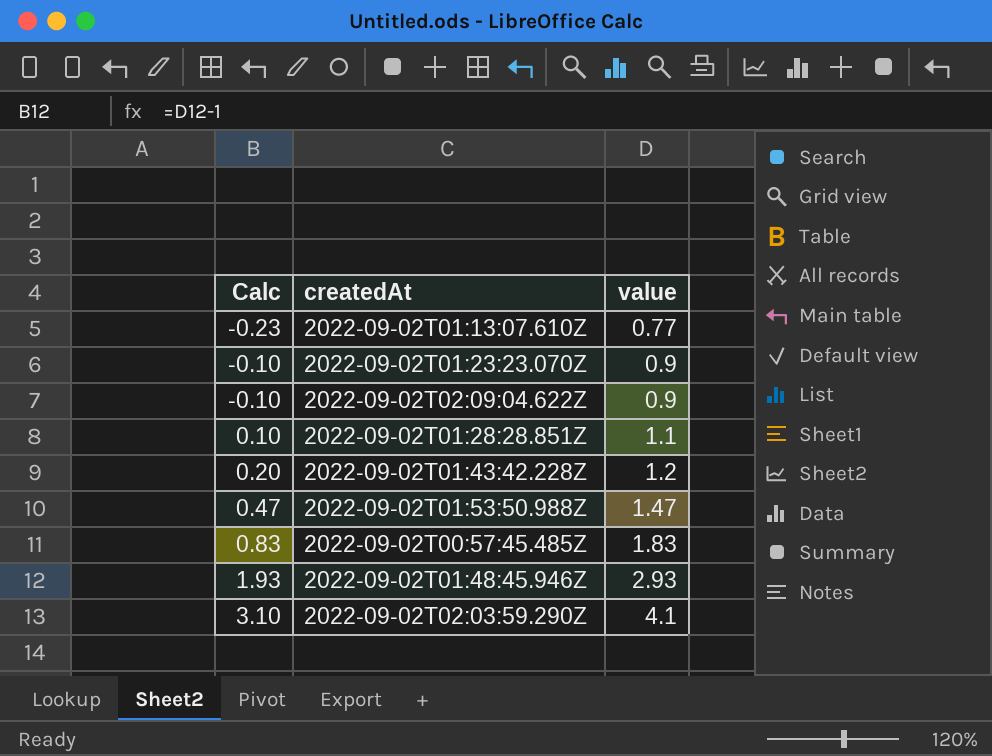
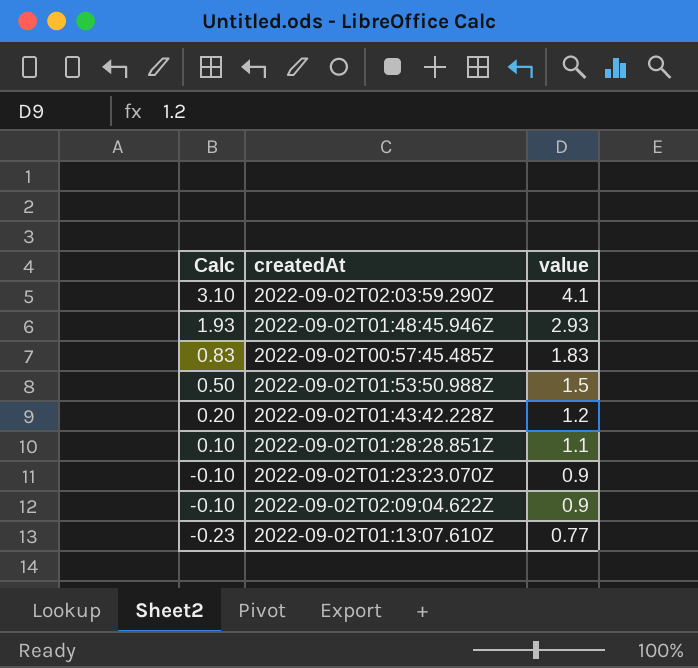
row order: Calc ascending -> Calc descending
2022-09-02T01:53:50.988Z | Calc: 0.47 -> 0.50
2022-09-02T01:53:50.988Z | value: 1.47 -> 1.5

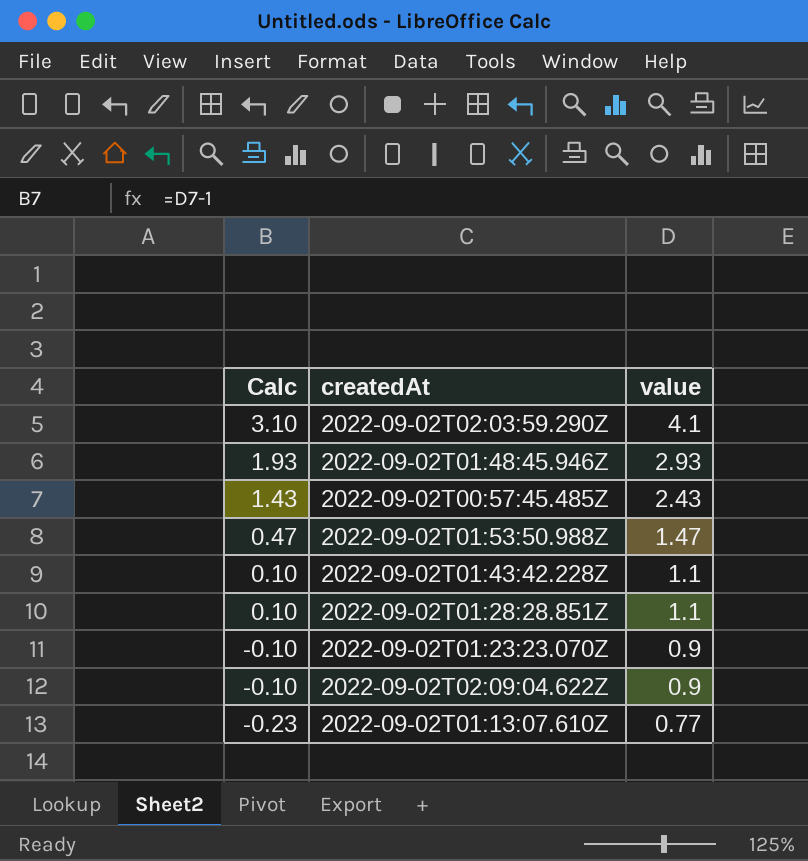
2022-09-02T00:57:45.485Z | Calc: 0.83 -> 1.43
2022-09-02T00:57:45.485Z | value: 1.83 -> 2.43
2022-09-02T01:53:50.988Z | Calc: 0.50 -> 0.47
2022-09-02T01:53:50.988Z | value: 1.5 -> 1.47
2022-09-02T01:43:42.228Z | Calc: 0.20 -> 0.10
2022-09-02T01:43:42.228Z | value: 1.2 -> 1.1

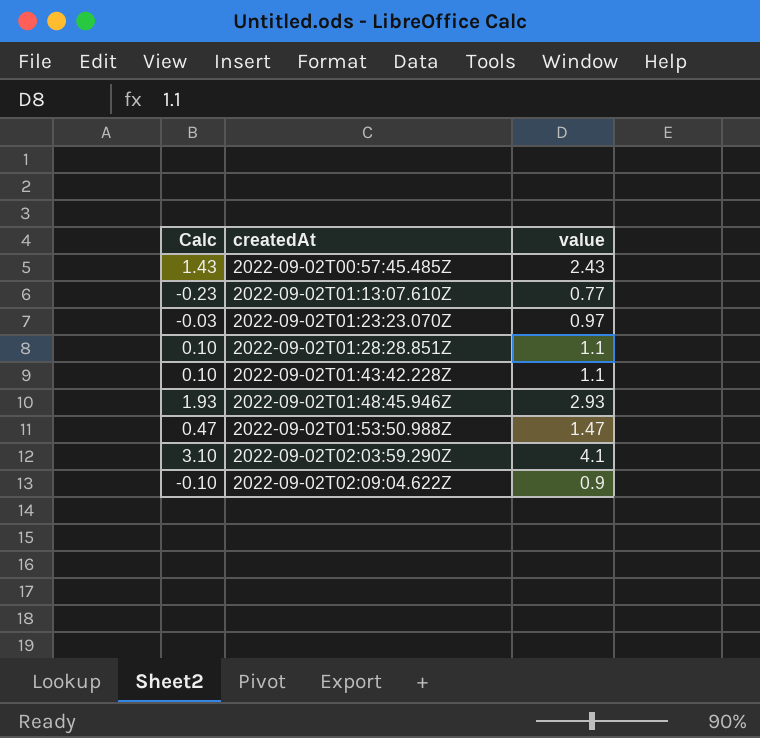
row order: Calc descending -> createdAt ascending
2022-09-02T01:23:23.070Z | Calc: -0.10 -> -0.03
2022-09-02T01:23:23.070Z | value: 0.9 -> 0.97

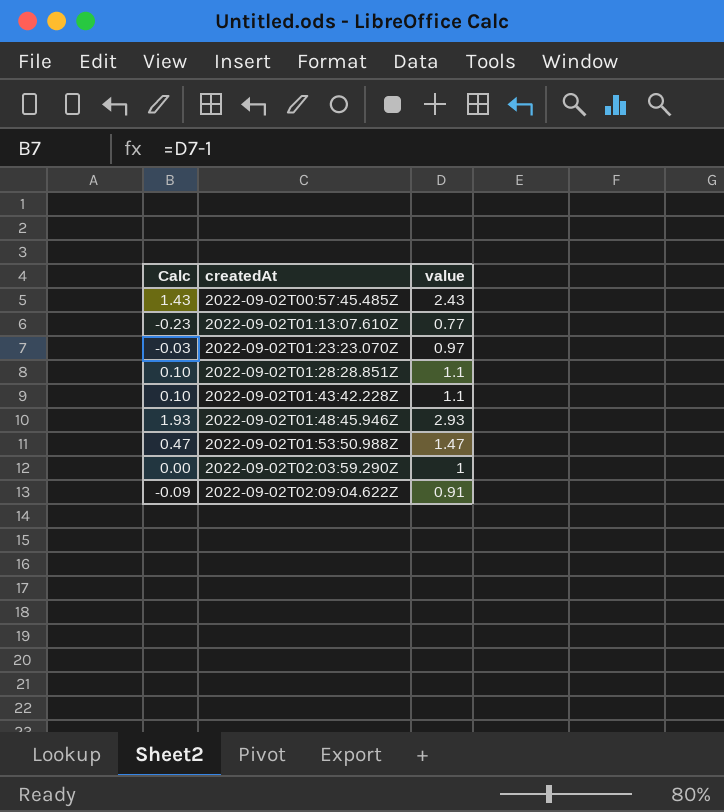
2022-09-02T02:03:59.290Z | Calc: 3.10 -> 0.00
2022-09-02T02:03:59.290Z | value: 4.1 -> 1
2022-09-02T02:09:04.622Z | Calc: -0.10 -> -0.09
2022-09-02T02:09:04.622Z | value: 0.9 -> 0.91

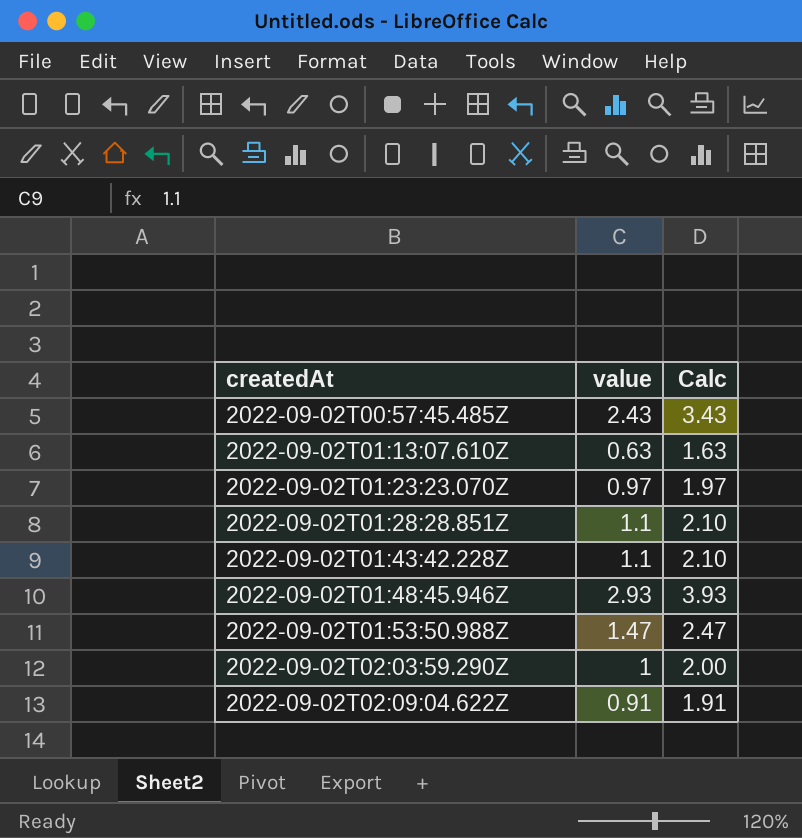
column Calc | formula: [value] - 1 -> [value] + 1
column Calc | position: 1 -> 3
2022-09-02T01:13:07.610Z | value: 0.77 -> 0.63

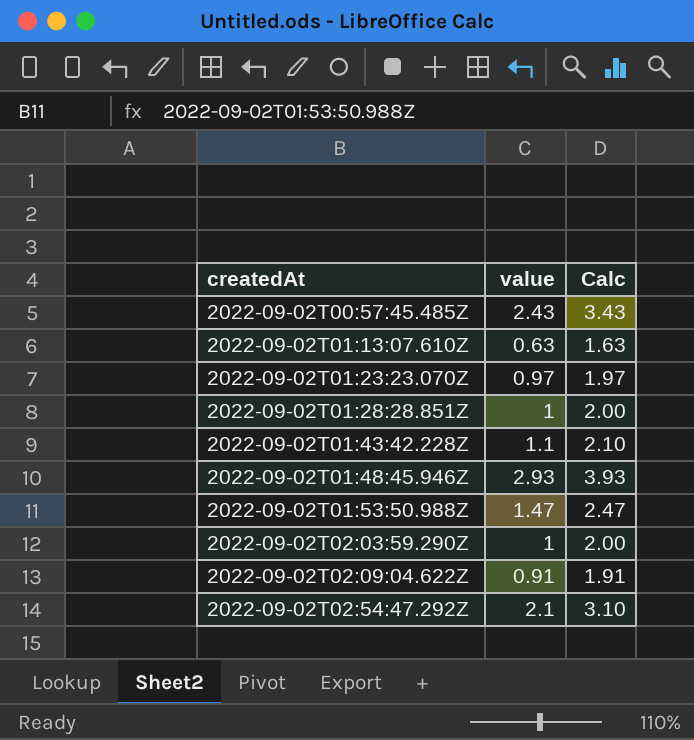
2022-09-02T01:28:28.851Z | value: 1.1 -> 1
2022-09-02T01:28:28.851Z | Calc: 2.10 -> 2.00
row 2022-09-02T02:54:47.292Z: none -> 2.1 | 3.10

